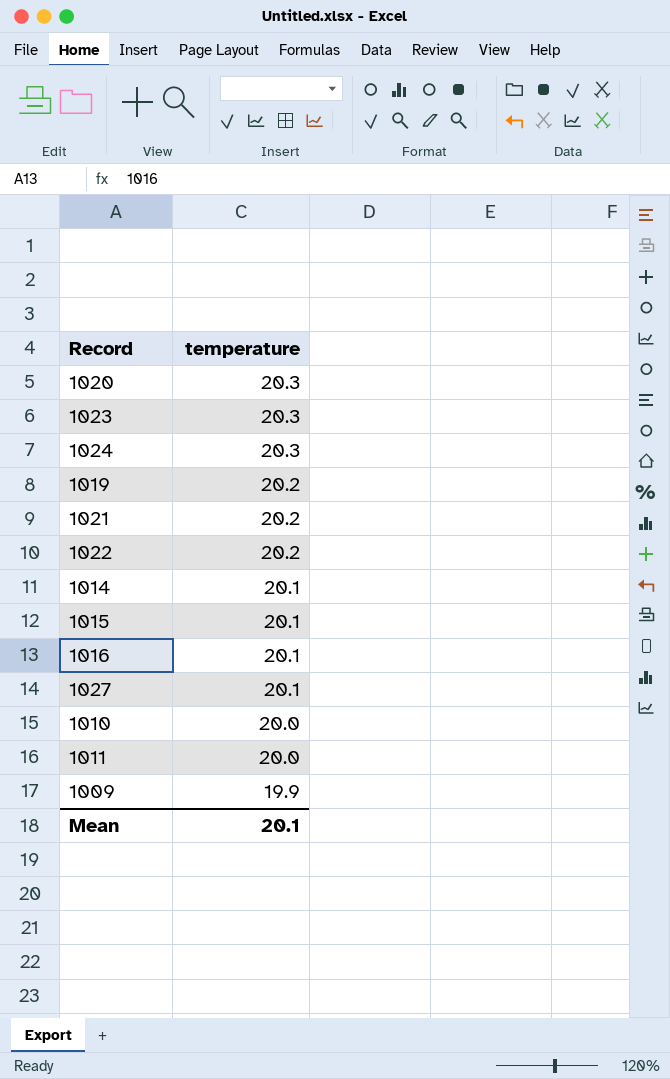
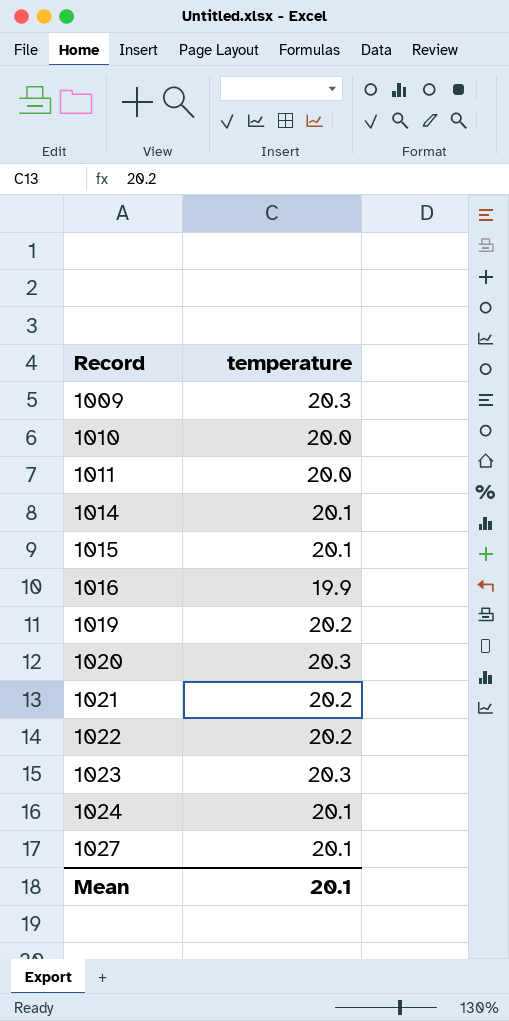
row order: temperature descending -> Record ascending
1009 | temperature: 19.9 -> 20.3
1016 | temperature: 20.1 -> 19.9
1024 | temperature: 20.3 -> 20.1

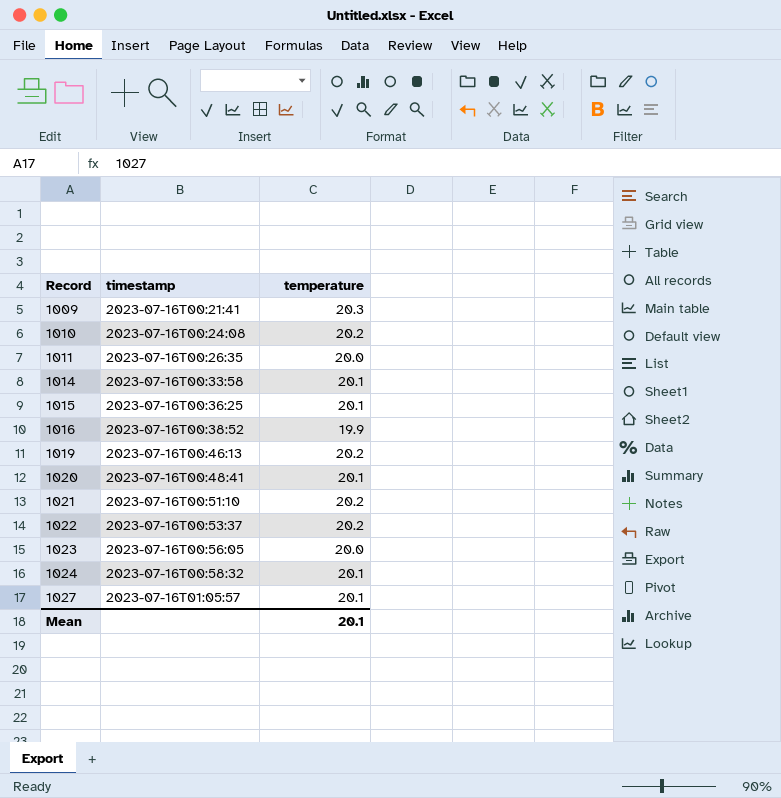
column timestamp | position: none -> 2
1010 | temperature: 20.0 -> 20.2
1020 | temperature: 20.3 -> 20.1
1023 | temperature: 20.3 -> 20.0

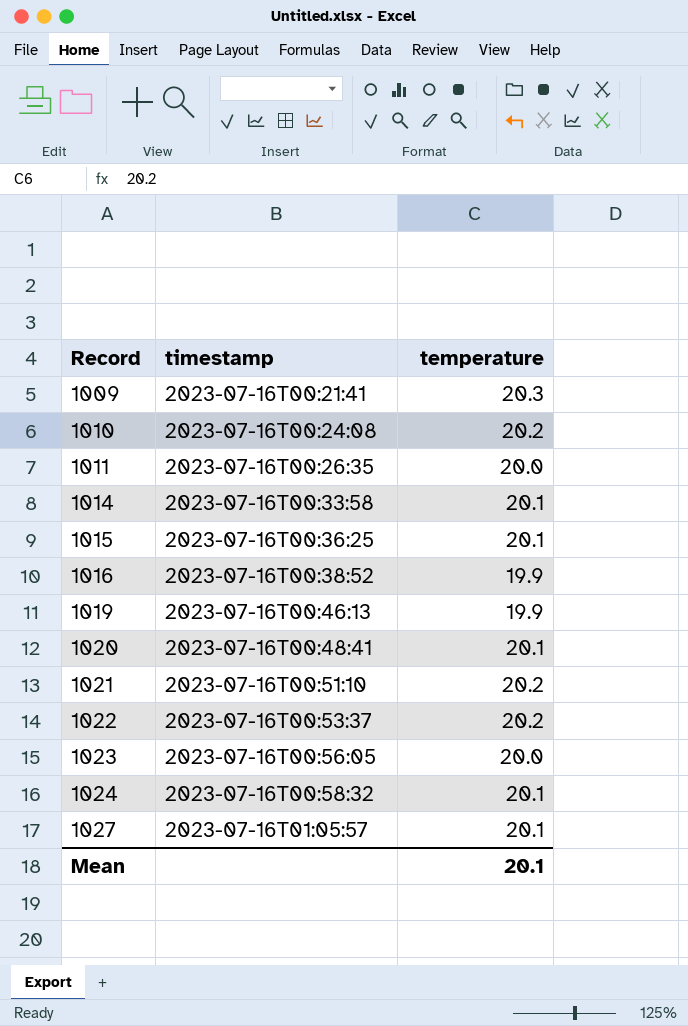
1019 | temperature: 20.2 -> 19.9

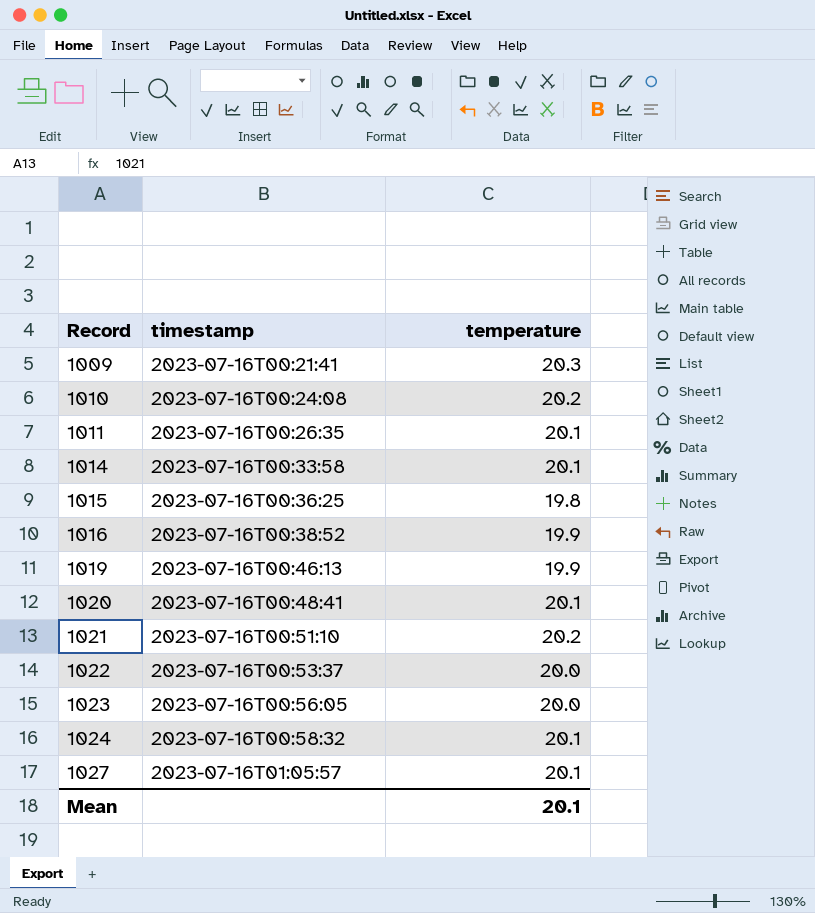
1011 | temperature: 20.0 -> 20.1
1015 | temperature: 20.1 -> 19.8
1022 | temperature: 20.2 -> 20.0

